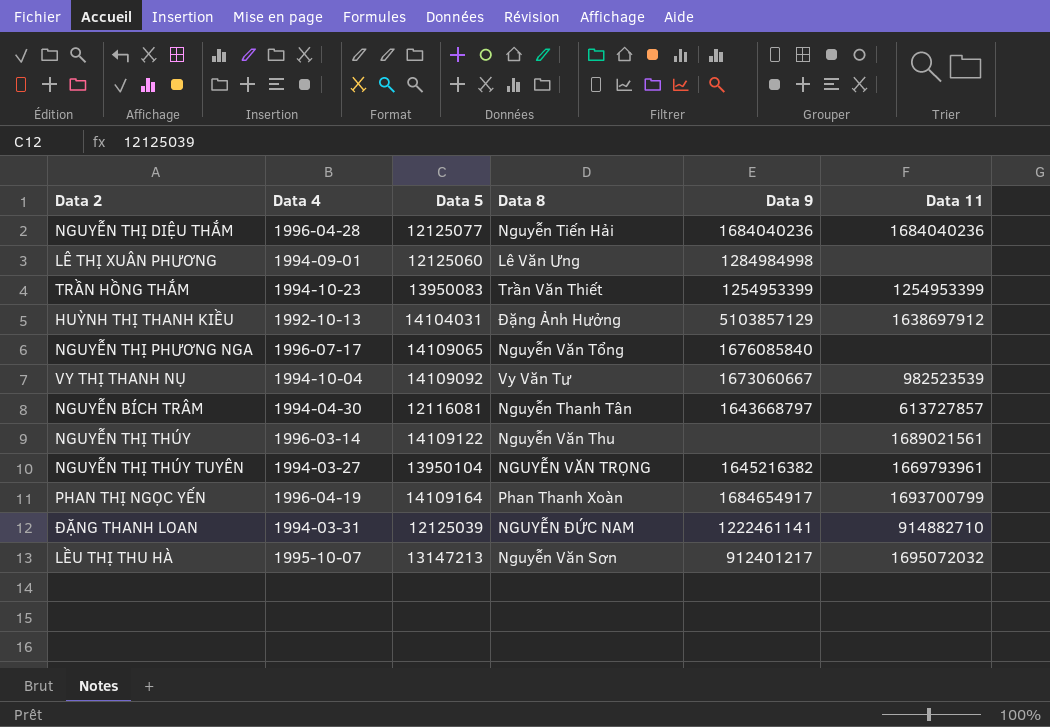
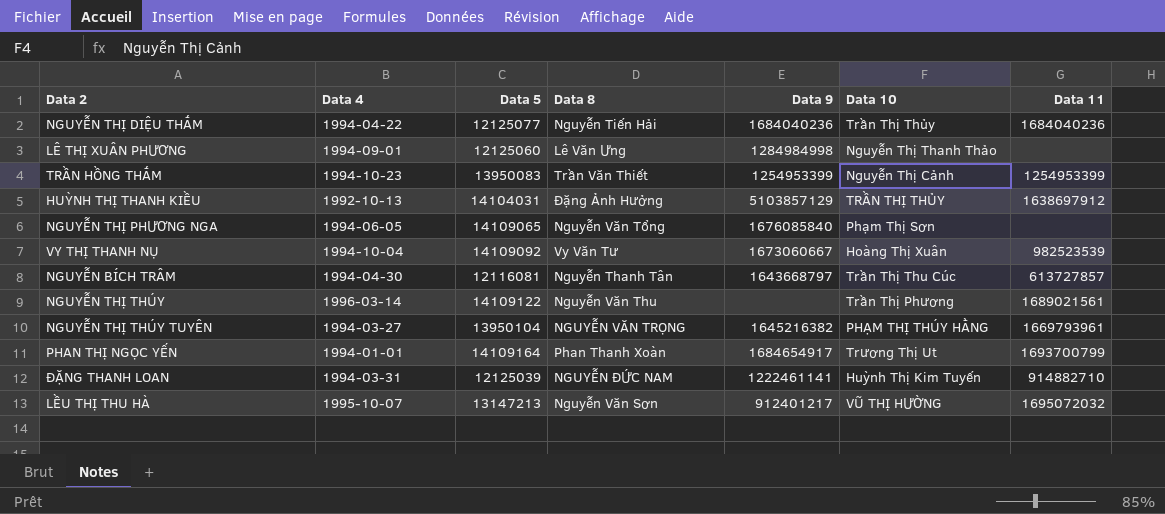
column Data 10 | position: none -> 6
NGUYỄN THỊ DIỆU THẮM | Data 4: 1996-04-28 -> 1994-04-22
NGUYỄN THỊ PHƯƠNG NGA | Data 4: 1996-07-17 -> 1994-06-05
PHAN THỊ NGỌC YẾN | Data 4: 1996-04-19 -> 1994-01-01

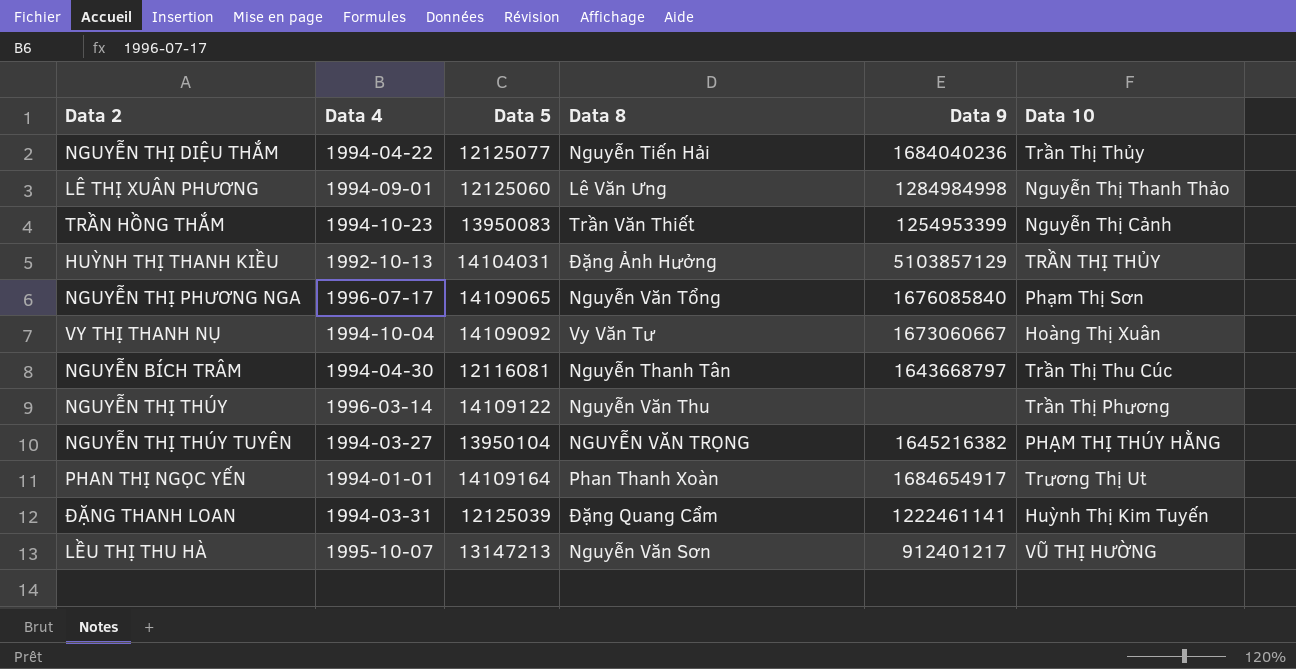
column Data 11 | position: 7 -> none
NGUYỄN THỊ PHƯƠNG NGA | Data 4: 1994-06-05 -> 1996-07-17
ĐẶNG THANH LOAN | Data 8: NGUYỄN ĐỨC NAM -> Đặng Quang Cẩm

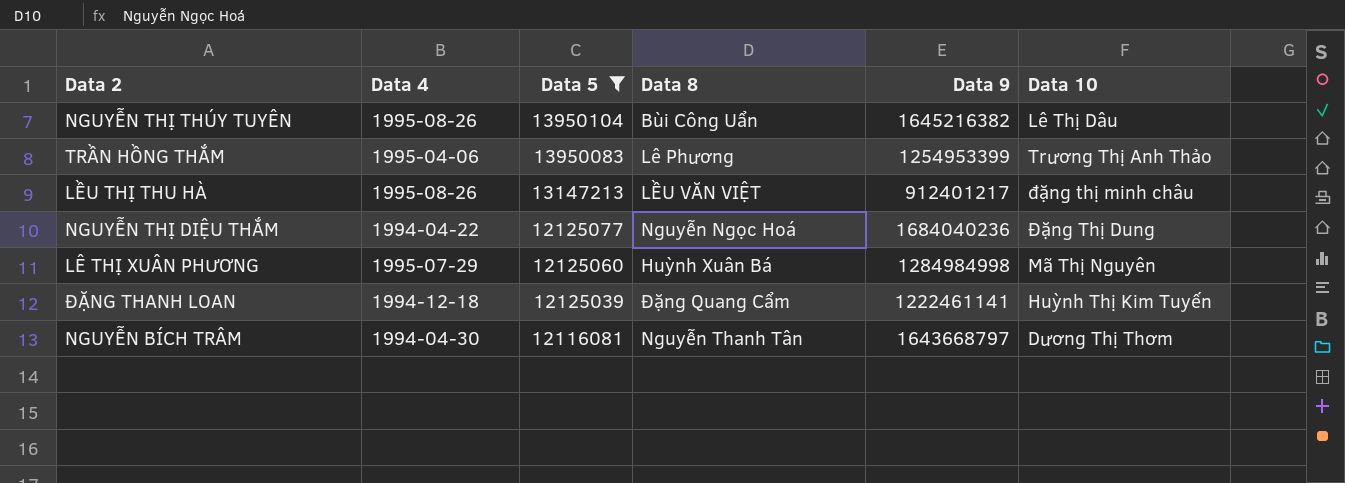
filter: none -> Data 5 <= 13950104
row order: none -> Data 5 descending
NGUYỄN THỊ THÚY TUYÊN | Data 4: 1994-03-27 -> 1995-08-26
NGUYỄN THỊ THÚY TUYÊN | Data 8: NGUYỄN VĂN TRỌNG -> Bùi Công Uẩn
NGUYỄN THỊ THÚY TUYÊN | Data 10: PHẠM THỊ THÚY HẰNG -> Lê Thị Dâu
TRẦN HỒNG THẮM | Data 4: 1994-10-23 -> 1995-04-06
TRẦN HỒNG THẮM | Data 8: Trần Văn Thiết -> Lê Phương
TRẦN HỒNG THẮM | Data 10: Nguyễn Thị Cảnh -> Trương Thị Anh Thảo
LỀU THỊ THU HÀ | Data 4: 1995-10-07 -> 1995-08-26
LỀU THỊ THU HÀ | Data 8: Nguyễn Văn Sơn -> LỀU VĂN VIỆT
LỀU THỊ THU HÀ | Data 10: VŨ THỊ HƯỜNG -> đặng thị minh châu
NGUYỄN THỊ DIỆU THẮM | Data 8: Nguyễn Tiến Hải -> Nguyễn Ngọc Hoá
NGUYỄN THỊ DIỆU THẮM | Data 10: Trần Thị Thủy -> Đặng Thị Dung
LÊ THỊ XUÂN PHƯƠNG | Data 4: 1994-09-01 -> 1995-07-29
LÊ THỊ XUÂN PHƯƠNG | Data 8: Lê Văn Ưng -> Huỳnh Xuân Bá
LÊ THỊ XUÂN PHƯƠNG | Data 10: Nguyễn Thị Thanh Thảo -> Mã Thị Nguyên
ĐẶNG THANH LOAN | Data 4: 1994-03-31 -> 1994-12-18
NGUYỄN BÍCH TRÂM | Data 10: Trần Thị Thu Cúc -> Dương Thị Thơm

